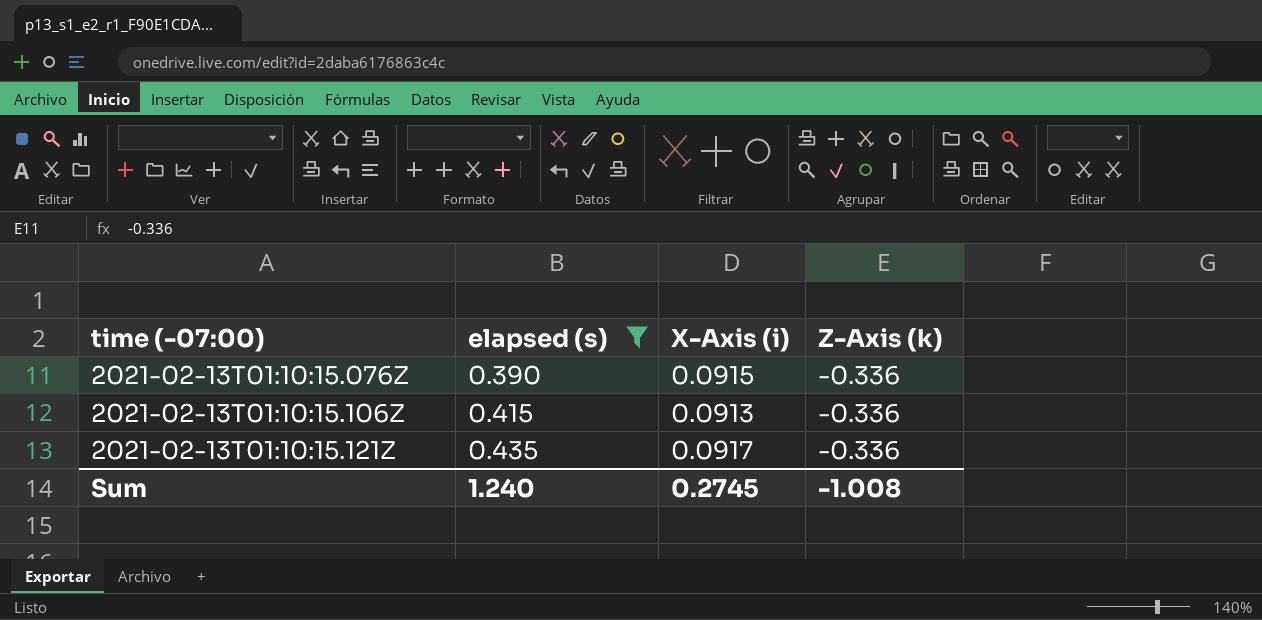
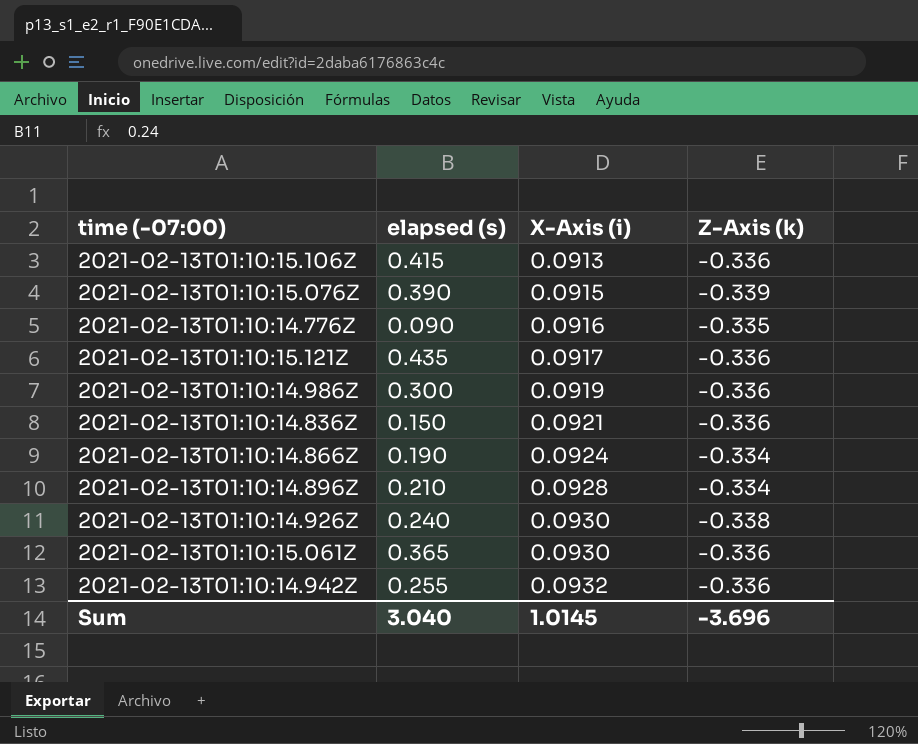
filter: elapsed (s) >= 0.390 -> none
row order: time (-07:00) ascending -> X-Axis (i) ascending
2021-02-13T01:10:15.076Z | Z-Axis (k): -0.336 -> -0.339
Sum | elapsed (s): 1.240 -> 3.040
Sum | X-Axis (i): 0.2745 -> 1.0145
Sum | Z-Axis (k): -1.008 -> -3.696

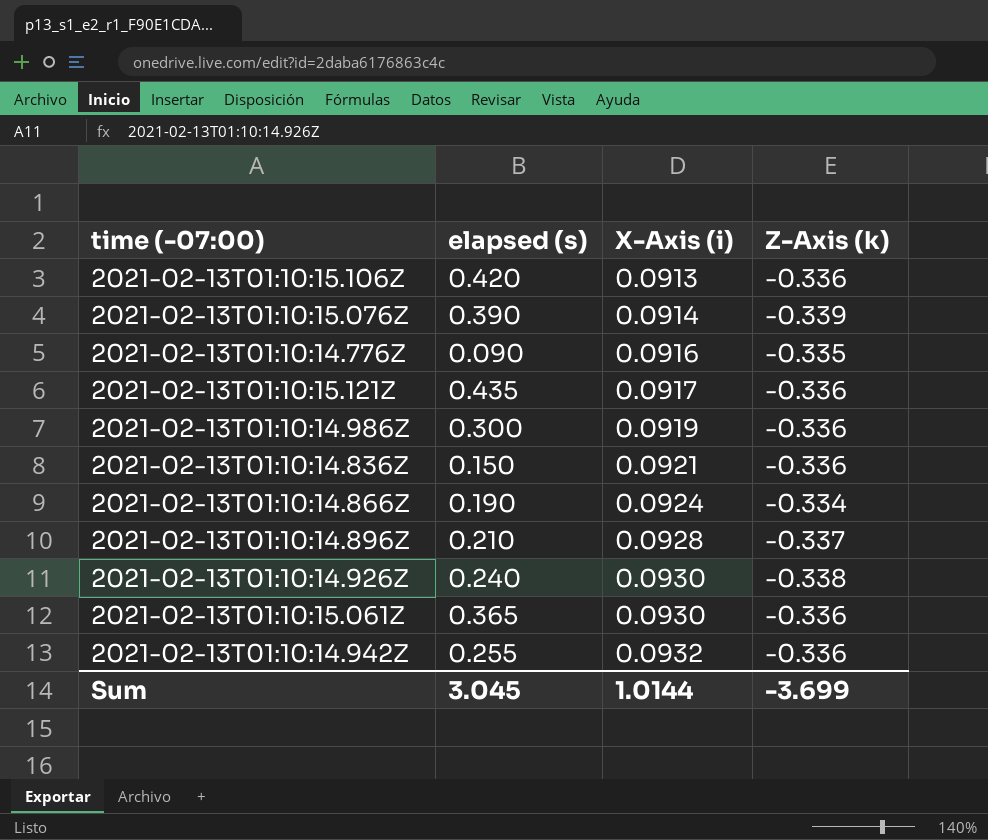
2021-02-13T01:10:15.106Z | elapsed (s): 0.415 -> 0.420
2021-02-13T01:10:15.076Z | X-Axis (i): 0.0915 -> 0.0914
2021-02-13T01:10:14.896Z | Z-Axis (k): -0.334 -> -0.337
Sum | elapsed (s): 3.040 -> 3.045
Sum | X-Axis (i): 1.0145 -> 1.0144
Sum | Z-Axis (k): -3.696 -> -3.699

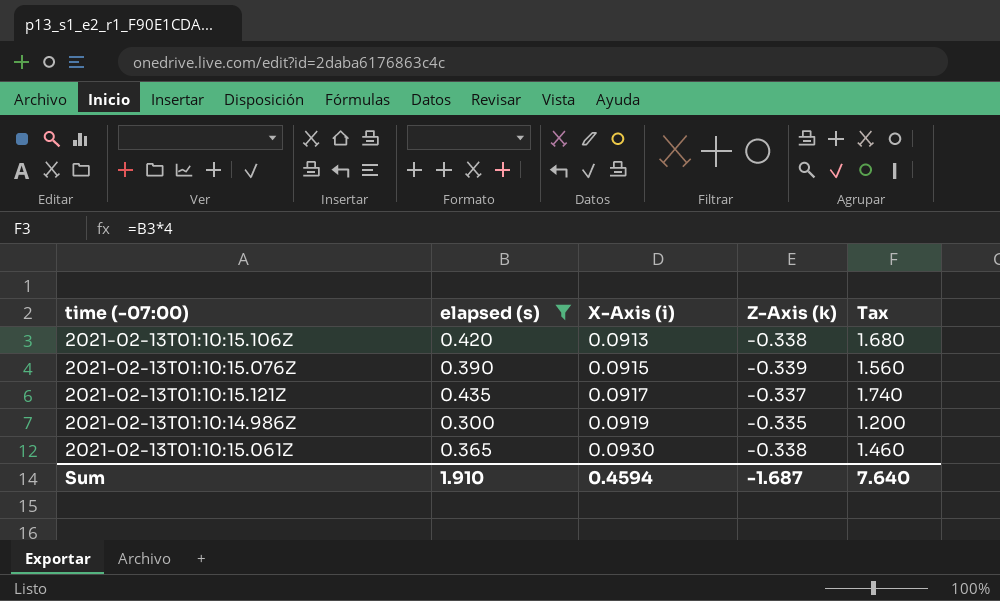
filter: none -> elapsed (s) >= 0.300
column Tax | formula: none -> [elapsed (s)] * 4
2021-02-13T01:10:15.106Z | Z-Axis (k): -0.336 -> -0.338
2021-02-13T01:10:15.076Z | X-Axis (i): 0.0914 -> 0.0915
2021-02-13T01:10:15.121Z | Z-Axis (k): -0.336 -> -0.337
2021-02-13T01:10:14.986Z | Z-Axis (k): -0.336 -> -0.335
2021-02-13T01:10:15.061Z | Z-Axis (k): -0.336 -> -0.338
Sum | elapsed (s): 3.045 -> 1.910
Sum | X-Axis (i): 1.0144 -> 0.4594
Sum | Z-Axis (k): -3.699 -> -1.687

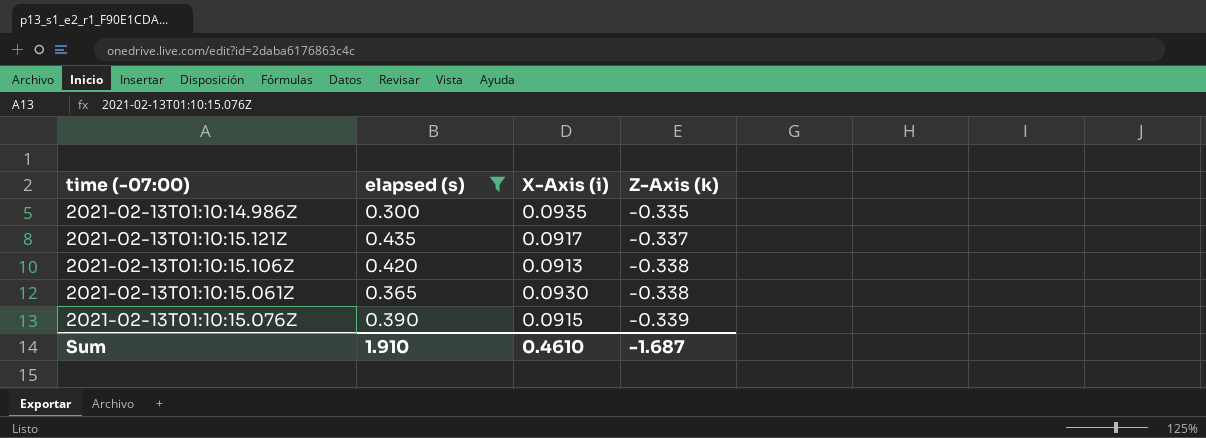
row order: X-Axis (i) ascending -> Z-Axis (k) descending
column Tax | formula: [elapsed (s)] * 4 -> none
2021-02-13T01:10:14.986Z | X-Axis (i): 0.0919 -> 0.0935
Sum | X-Axis (i): 0.4594 -> 0.4610

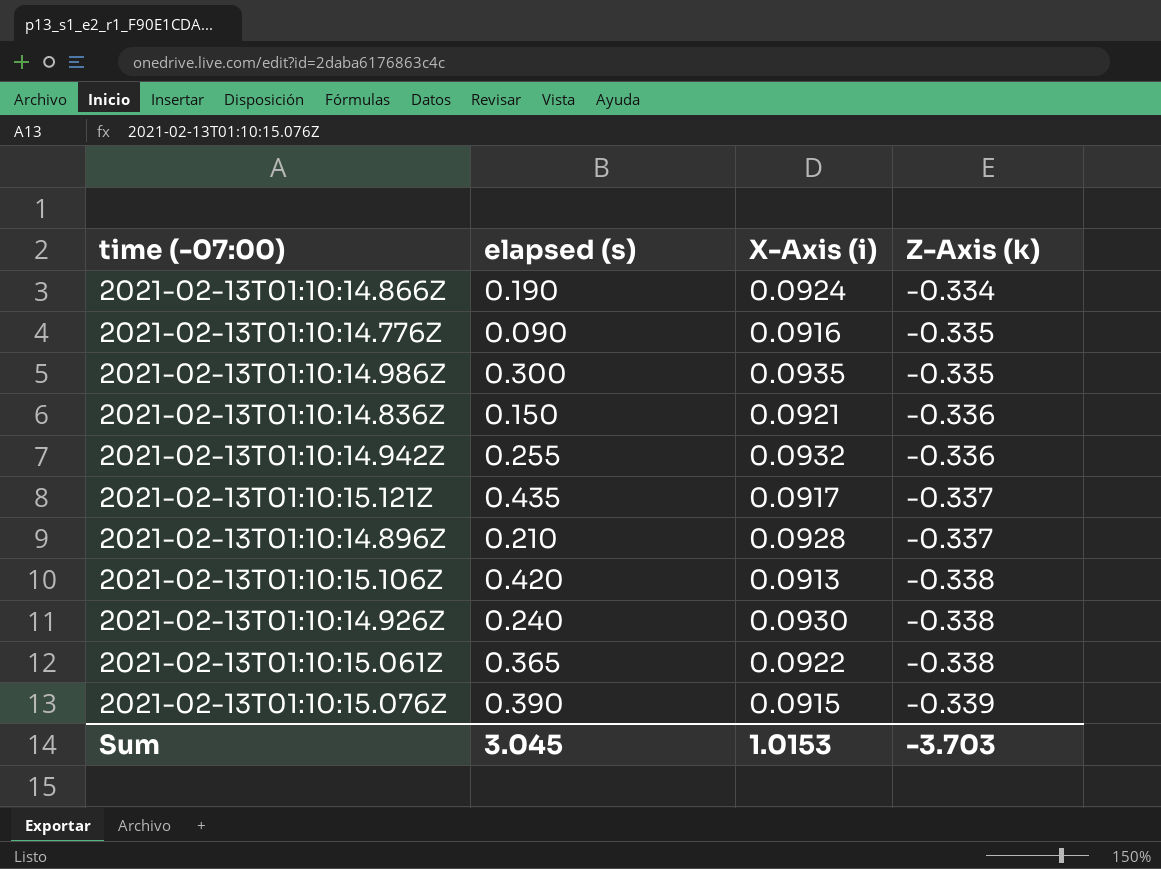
filter: elapsed (s) >= 0.300 -> none
2021-02-13T01:10:15.061Z | X-Axis (i): 0.0930 -> 0.0922
Sum | elapsed (s): 1.910 -> 3.045
Sum | X-Axis (i): 0.4610 -> 1.0153
Sum | Z-Axis (k): -1.687 -> -3.703

